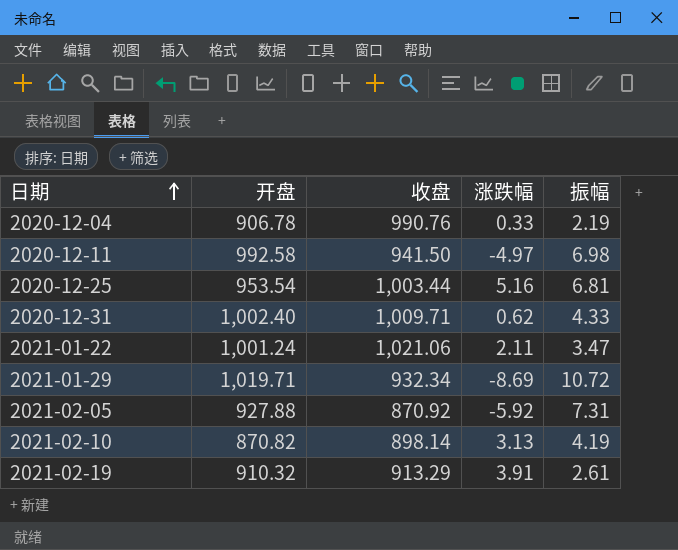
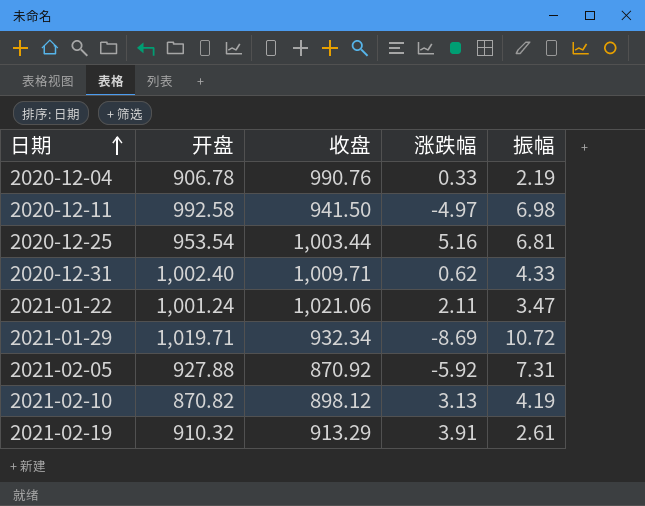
2021-02-10 | 收盘: 898.14 -> 898.12

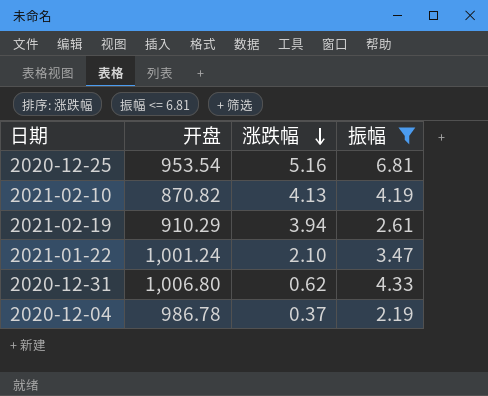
filter: none -> 振幅 <= 6.81
row order: 日期 ascending -> 涨跌幅 descending
column 收盘 | position: 3 -> none
2021-02-10 | 涨跌幅: 3.13 -> 4.13
2021-02-19 | 开盘: 910.32 -> 910.29
2021-02-19 | 涨跌幅: 3.91 -> 3.94
2021-01-22 | 涨跌幅: 2.11 -> 2.10
2020-12-31 | 开盘: 1,002.40 -> 1,006.80
2020-12-04 | 开盘: 906.78 -> 986.78
2020-12-04 | 涨跌幅: 0.33 -> 0.37

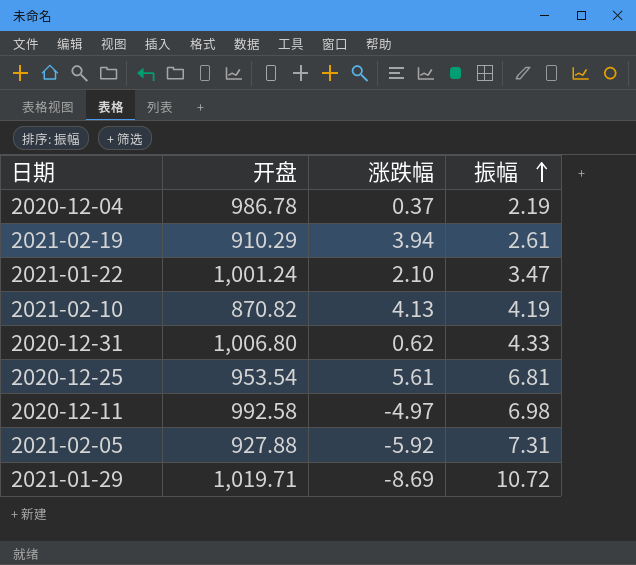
filter: 振幅 <= 6.81 -> none
row order: 涨跌幅 descending -> 振幅 ascending
2020-12-25 | 涨跌幅: 5.16 -> 5.61

